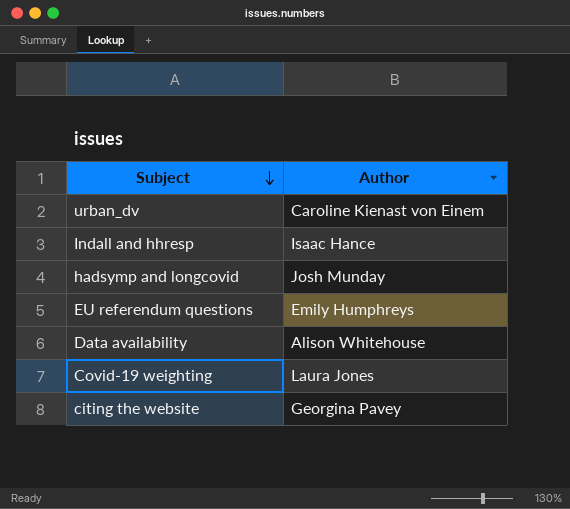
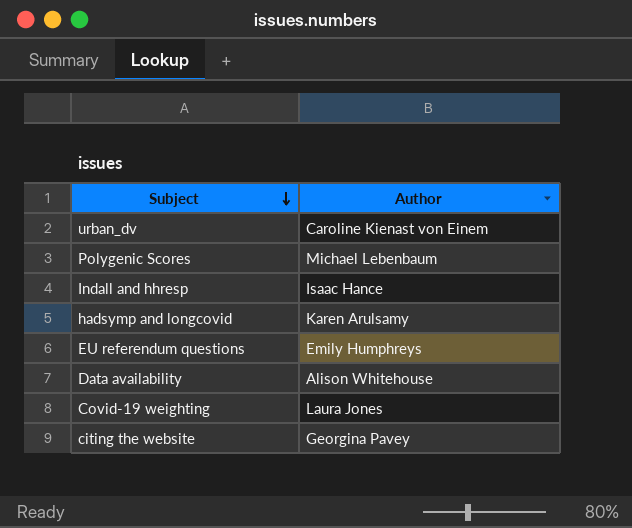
row Polygenic Scores: none -> Michael Lebenbaum
hadsymp and longcovid | Author: Josh Munday -> Karen Arulsamy

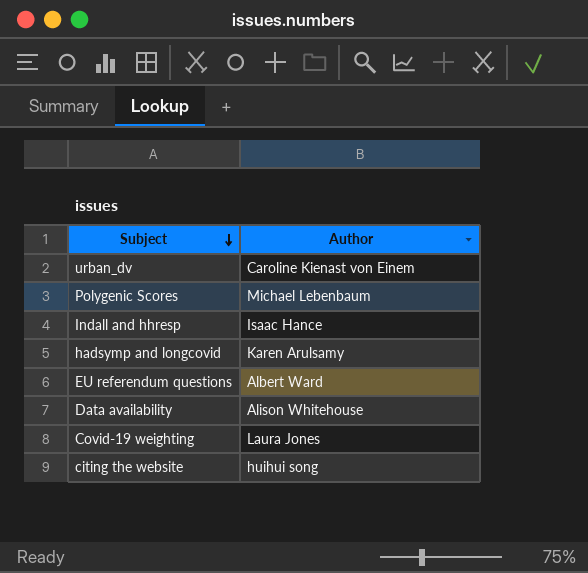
EU referendum questions | Author: Emily Humphreys -> Albert Ward
citing the website | Author: Georgina Pavey -> huihui song

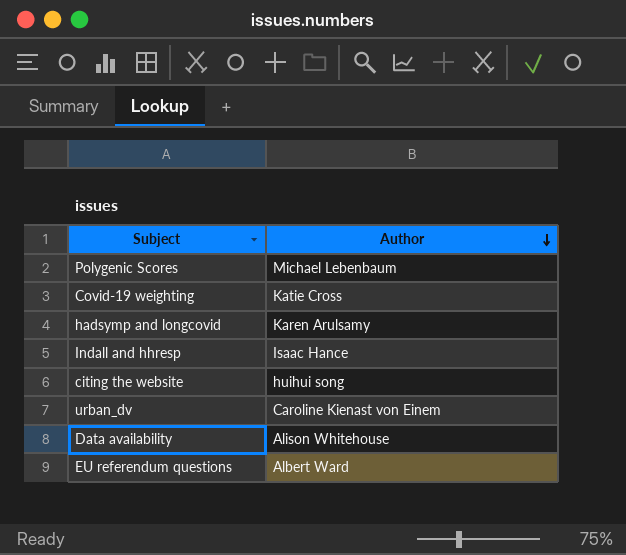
row order: Subject descending -> Author descending
Covid-19 weighting | Author: Laura Jones -> Katie Cross

